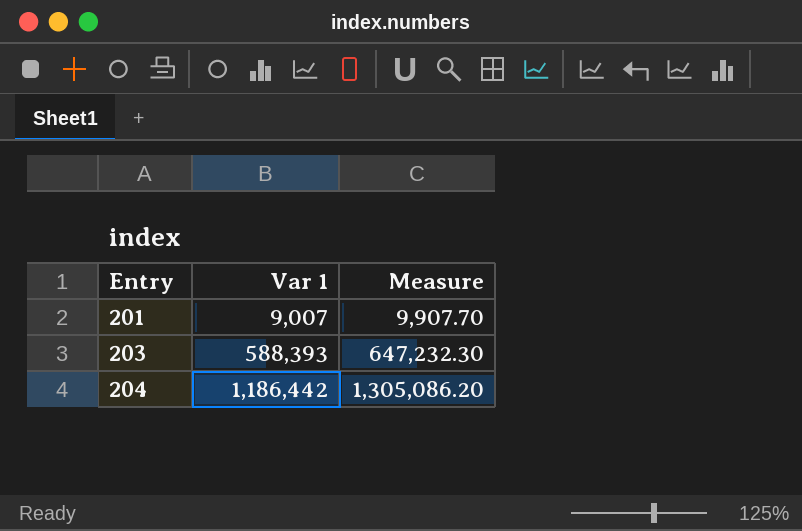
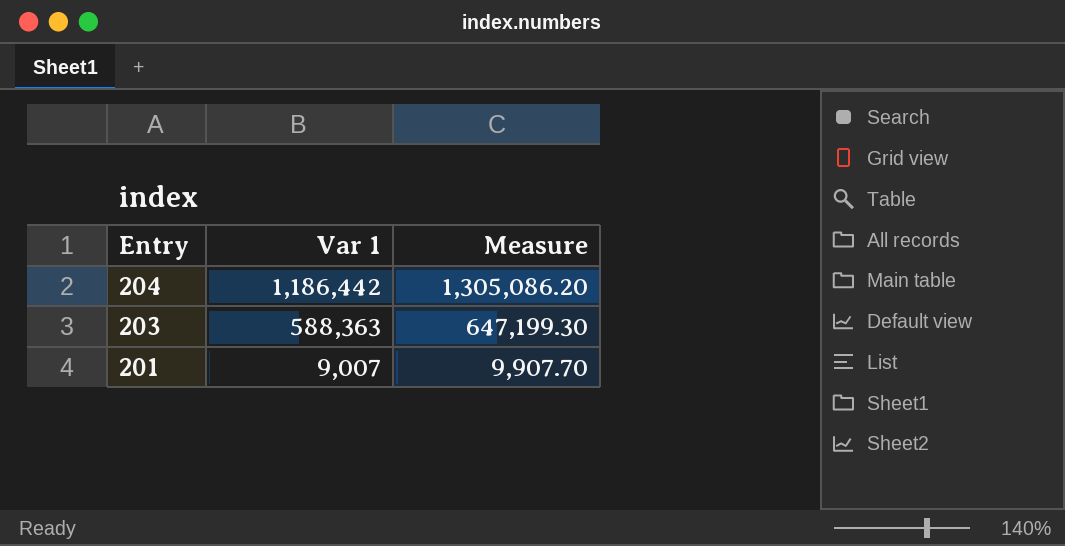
row order: Entry ascending -> Entry descending
203 | Var 1: 588,393 -> 588,363
203 | Measure: 647,232.30 -> 647,199.30

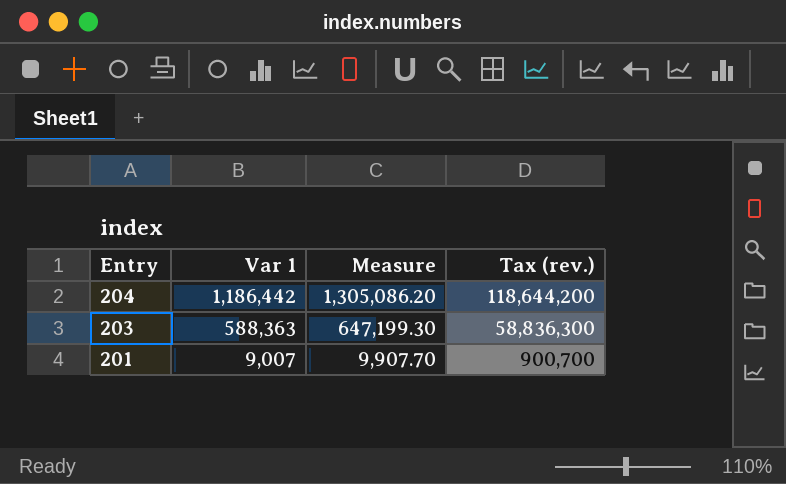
column Tax (rev.) | formula: none -> [Var 1] * 100

